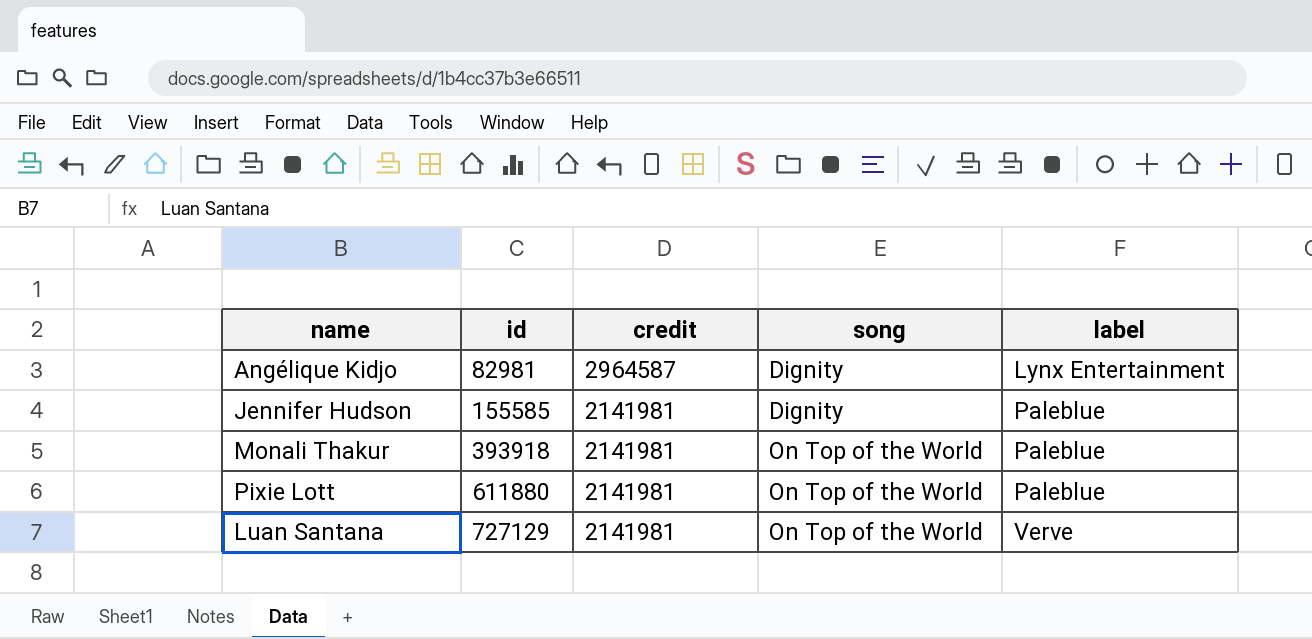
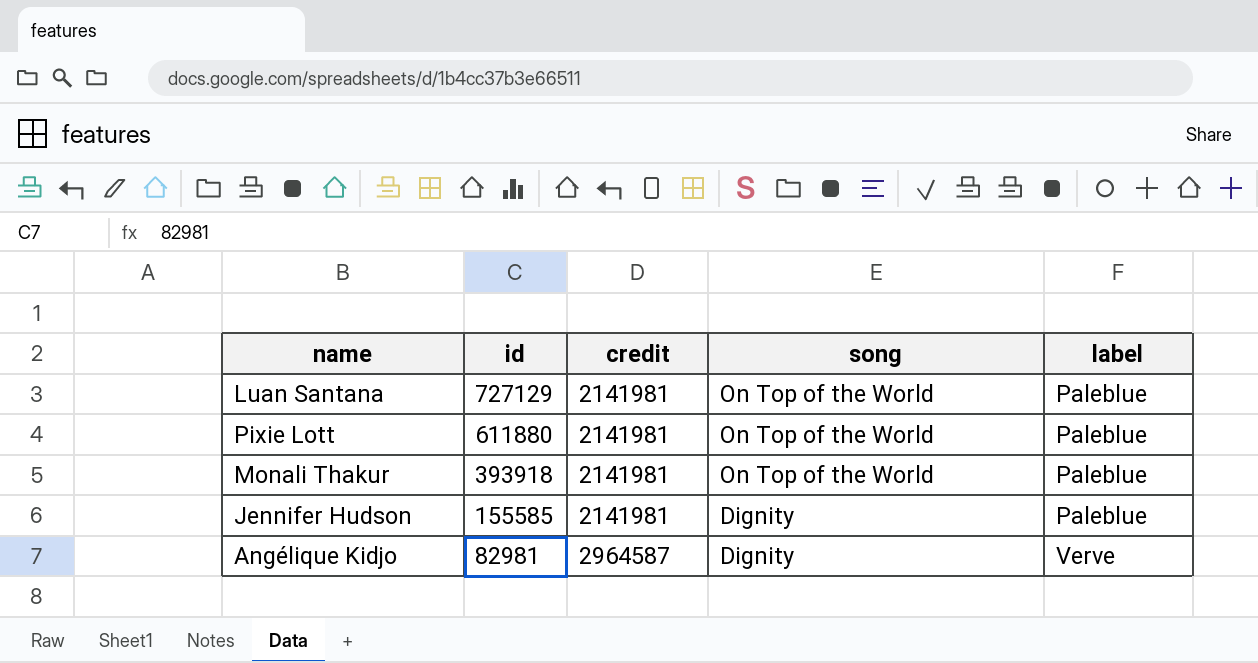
row order: id ascending -> id descending
Luan Santana | label: Verve -> Paleblue
Angélique Kidjo | label: Lynx Entertainment -> Verve

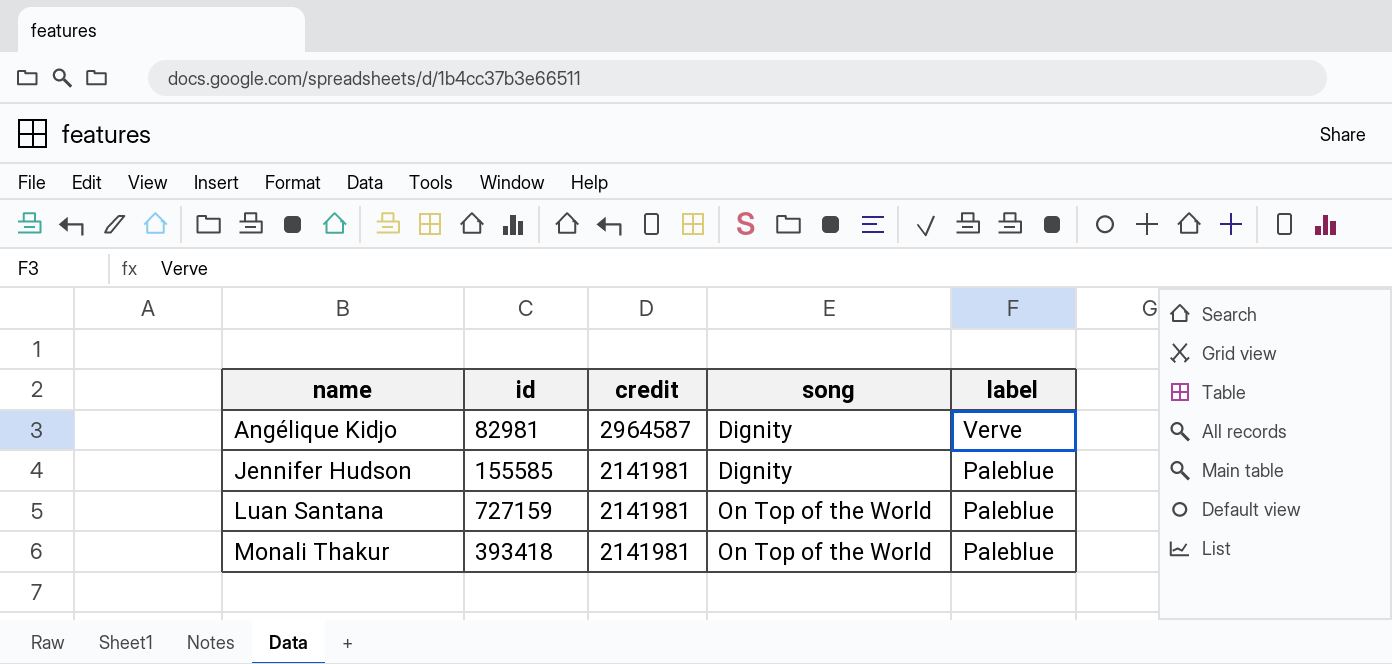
row order: id descending -> name ascending
row Pixie Lott: 611880 | 2141981 | On Top of the World | Paleblue -> none
Luan Santana | id: 727129 -> 727159
Monali Thakur | id: 393918 -> 393418

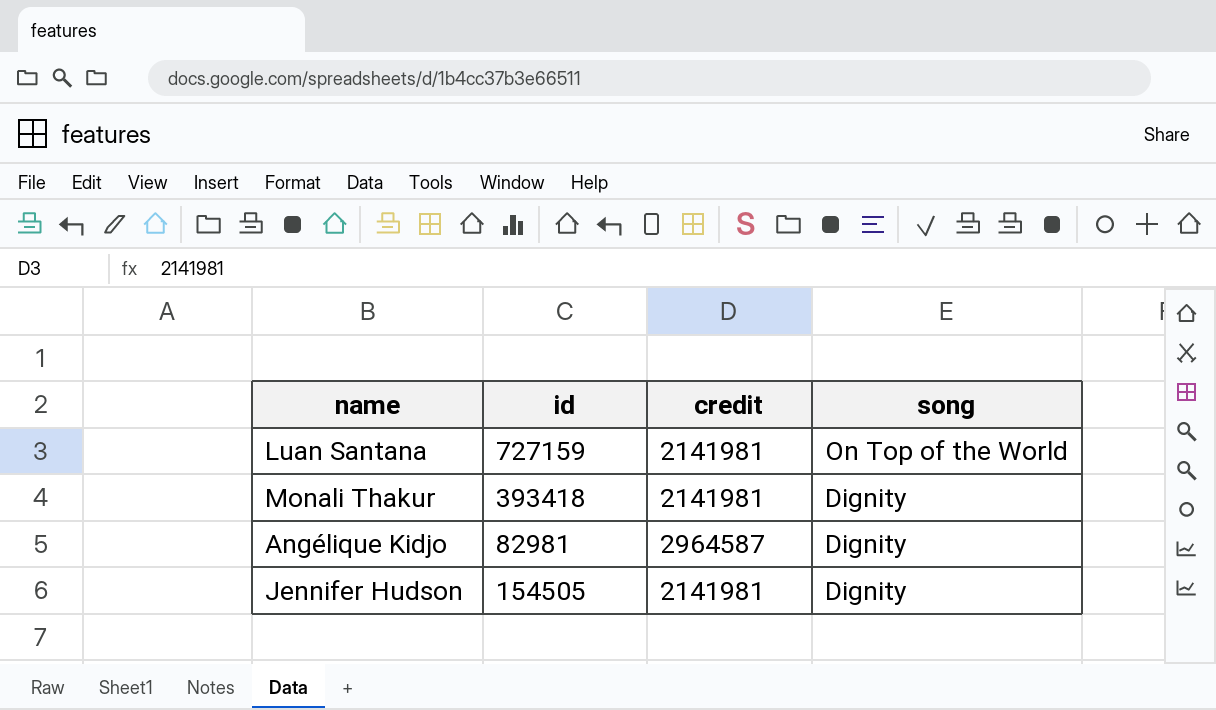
row order: name ascending -> song descending
column label | position: 5 -> none
Monali Thakur | song: On Top of the World -> Dignity
Jennifer Hudson | id: 155585 -> 154505

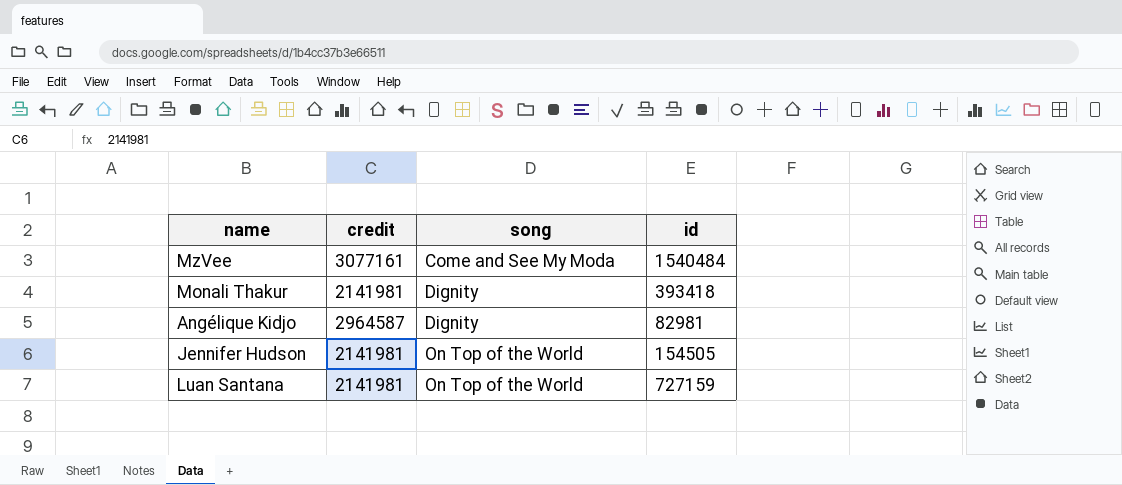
row order: song descending -> song ascending
column id | position: 2 -> 4
row MzVee: none -> 3077161 | Come and See My Moda | 1540484
Jennifer Hudson | song: Dignity -> On Top of the World

